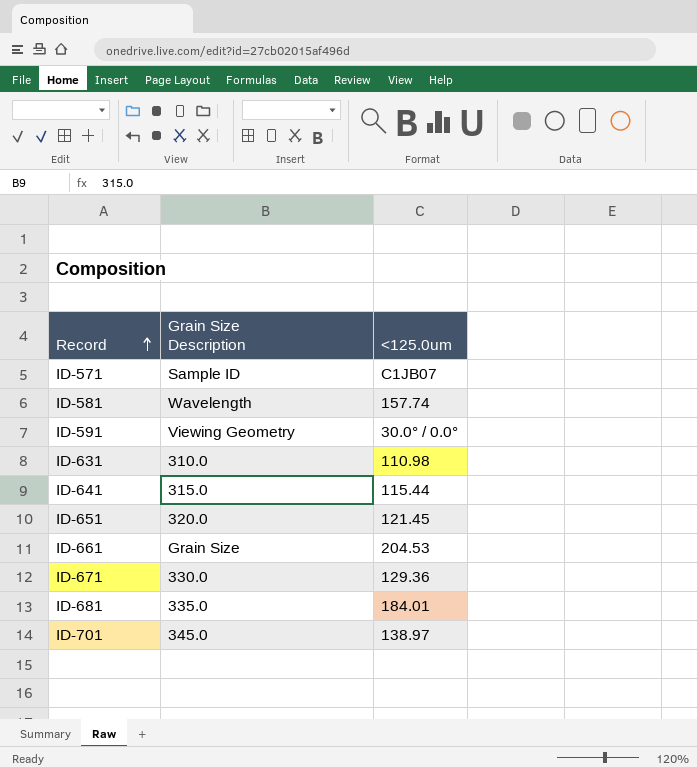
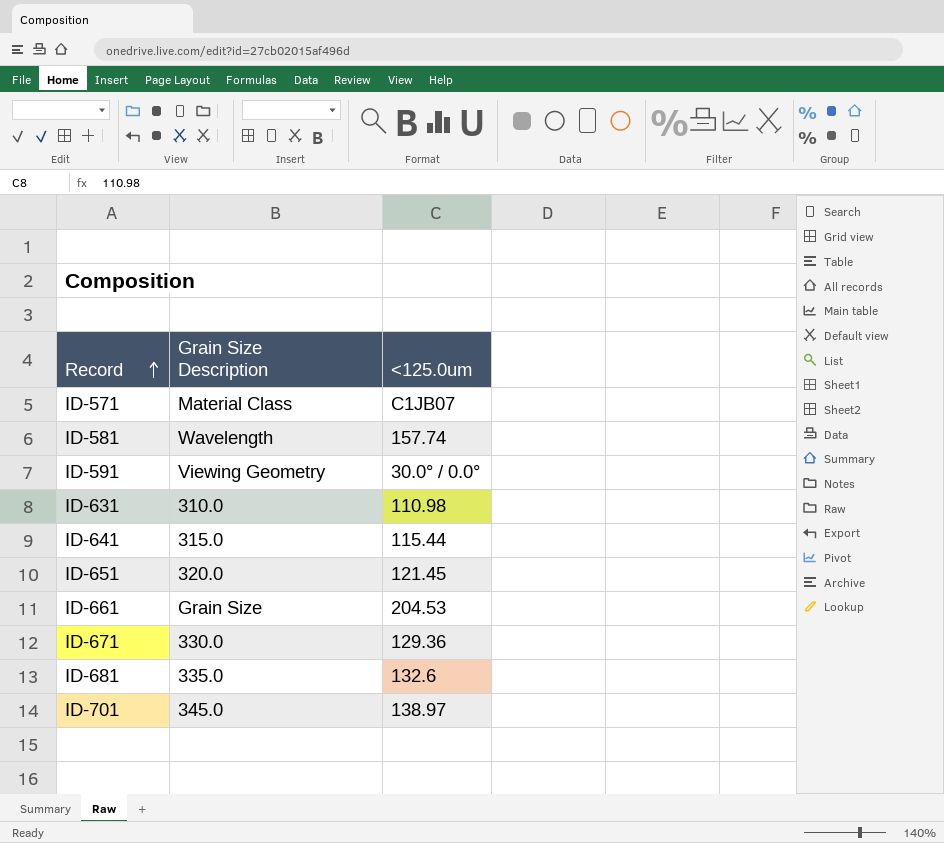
ID-571 | Grain Size Description: Sample ID -> Material Class
ID-681 | <125.0um: 184.01 -> 132.6

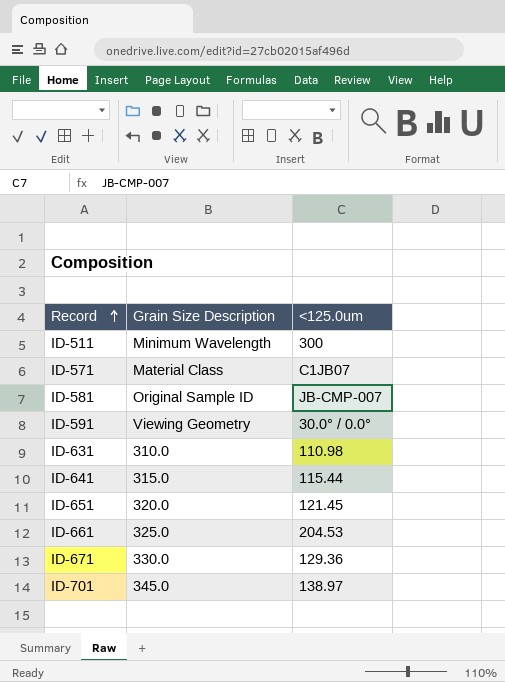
row ID-681: 335.0 | 132.6 -> none
row ID-511: none -> Minimum Wavelength | 300
ID-581 | Grain Size Description: Wavelength -> Original Sample ID
ID-581 | <125.0um: 157.74 -> JB-CMP-007
ID-661 | Grain Size Description: Grain Size -> 325.0

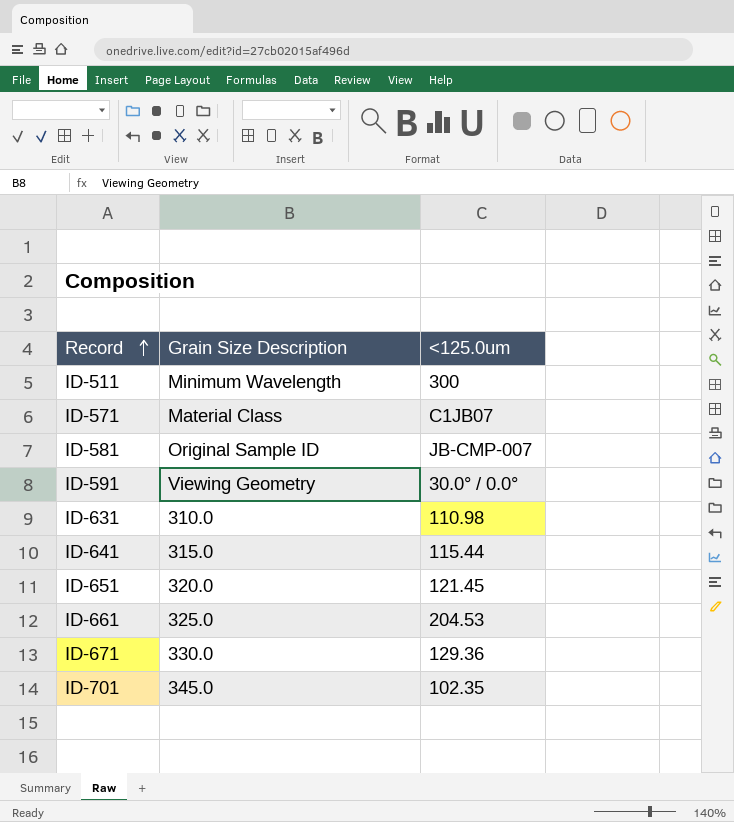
ID-701 | <125.0um: 138.97 -> 102.35

